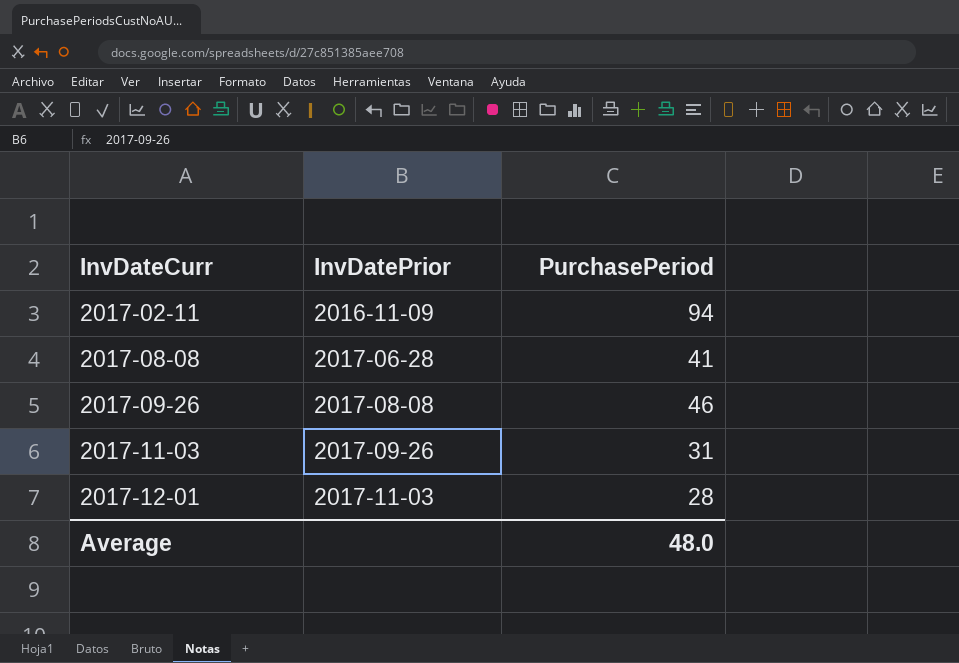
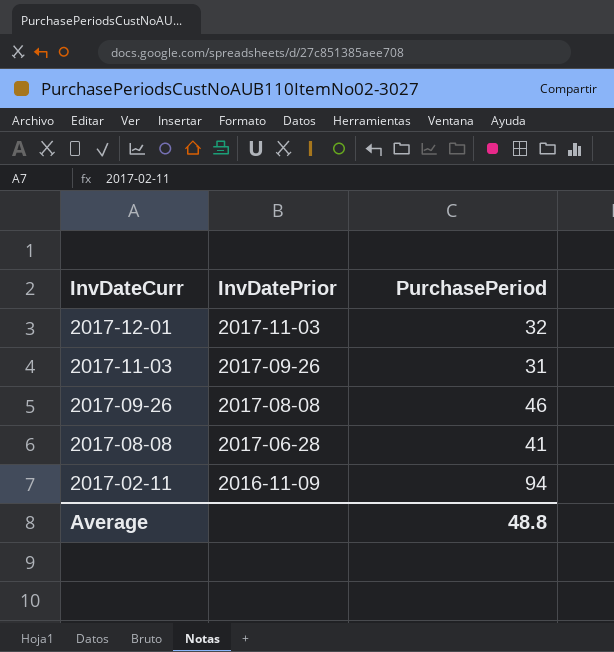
row order: InvDateCurr ascending -> InvDateCurr descending
2017-12-01 | PurchasePeriod: 28 -> 32
Average | PurchasePeriod: 48.0 -> 48.8

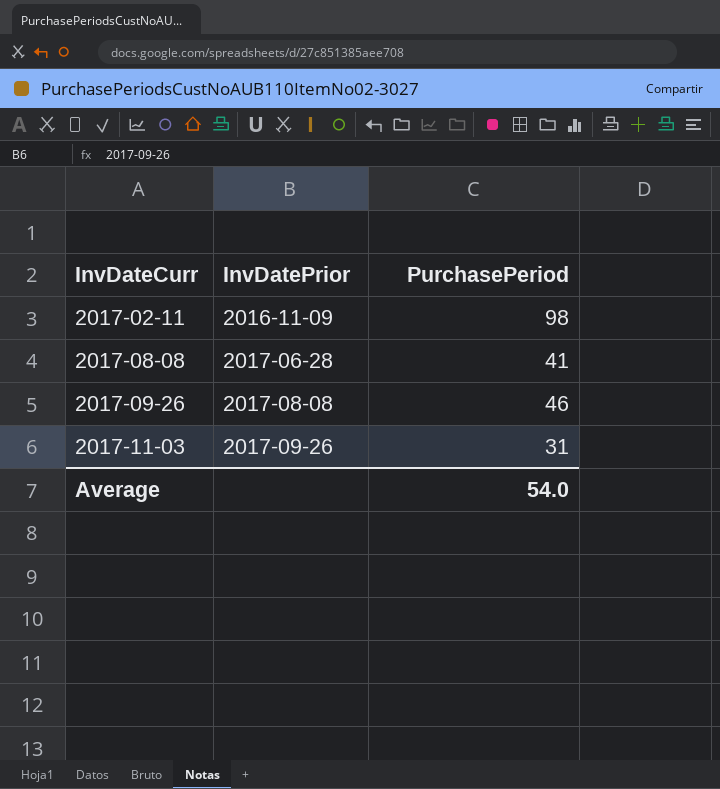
row order: InvDateCurr descending -> InvDateCurr ascending
row 2017-12-01: 2017-11-03 | 32 -> none
2017-02-11 | PurchasePeriod: 94 -> 98
Average | PurchasePeriod: 48.8 -> 54.0

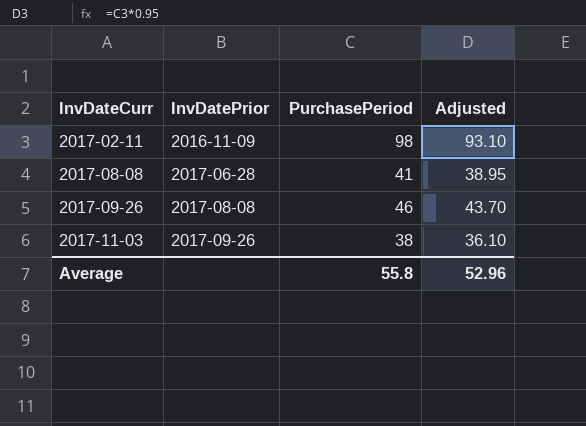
column Adjusted | formula: none -> [PurchasePeriod] * 0.95
2017-11-03 | PurchasePeriod: 31 -> 38
Average | PurchasePeriod: 54.0 -> 55.8

